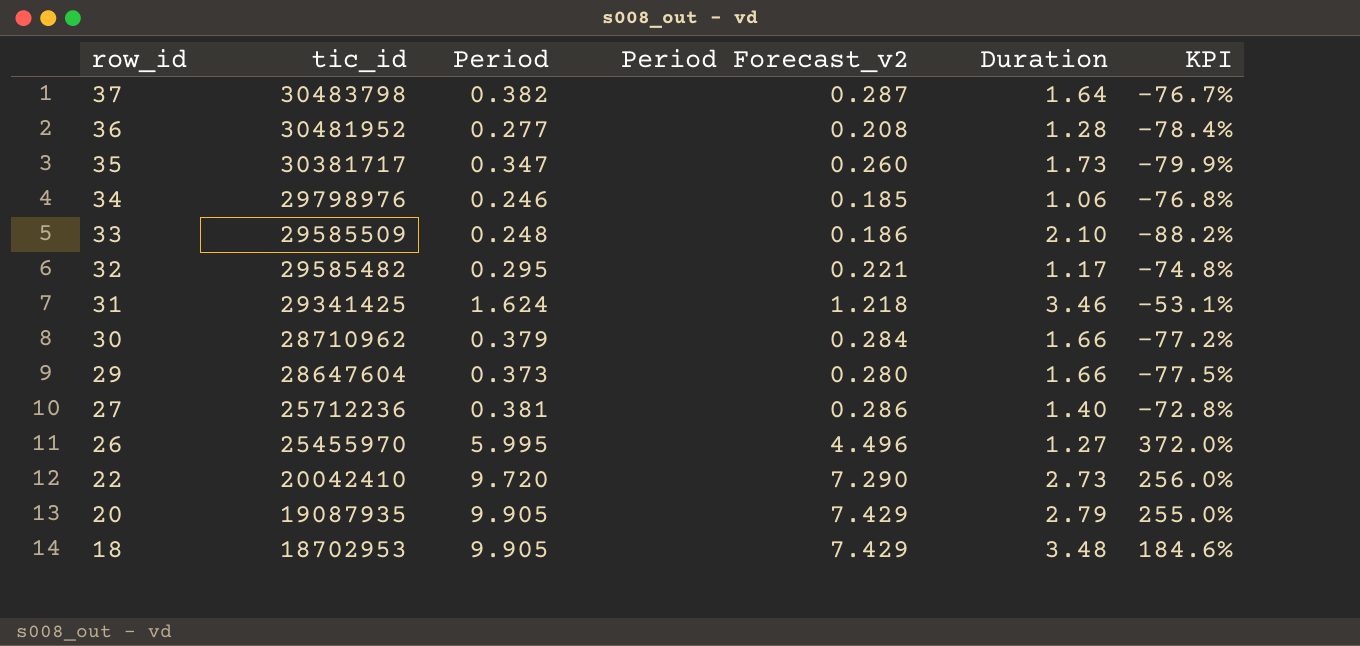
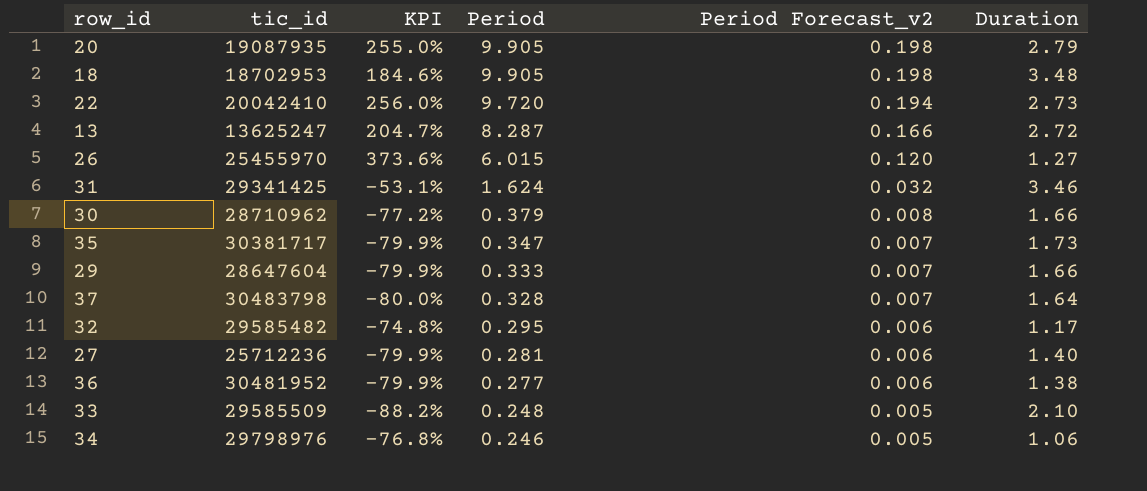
row order: row_id descending -> Period descending
column KPI | position: 6 -> 3
column Period Forecast_v2 | formula: [Period] * 0.75 -> [Period] * 0.02
row 13: none -> 13625247 | 204.7% | 8.287 | 0.166 | 2.72
26 | KPI: 372.0% -> 373.6%
26 | Period: 5.995 -> 6.015
29 | KPI: -77.5% -> -79.9%
29 | Period: 0.373 -> 0.333
37 | KPI: -76.7% -> -80.0%
37 | Period: 0.382 -> 0.328
27 | KPI: -72.8% -> -79.9%
27 | Period: 0.381 -> 0.281
36 | KPI: -78.4% -> -79.9%
36 | Duration: 1.28 -> 1.38

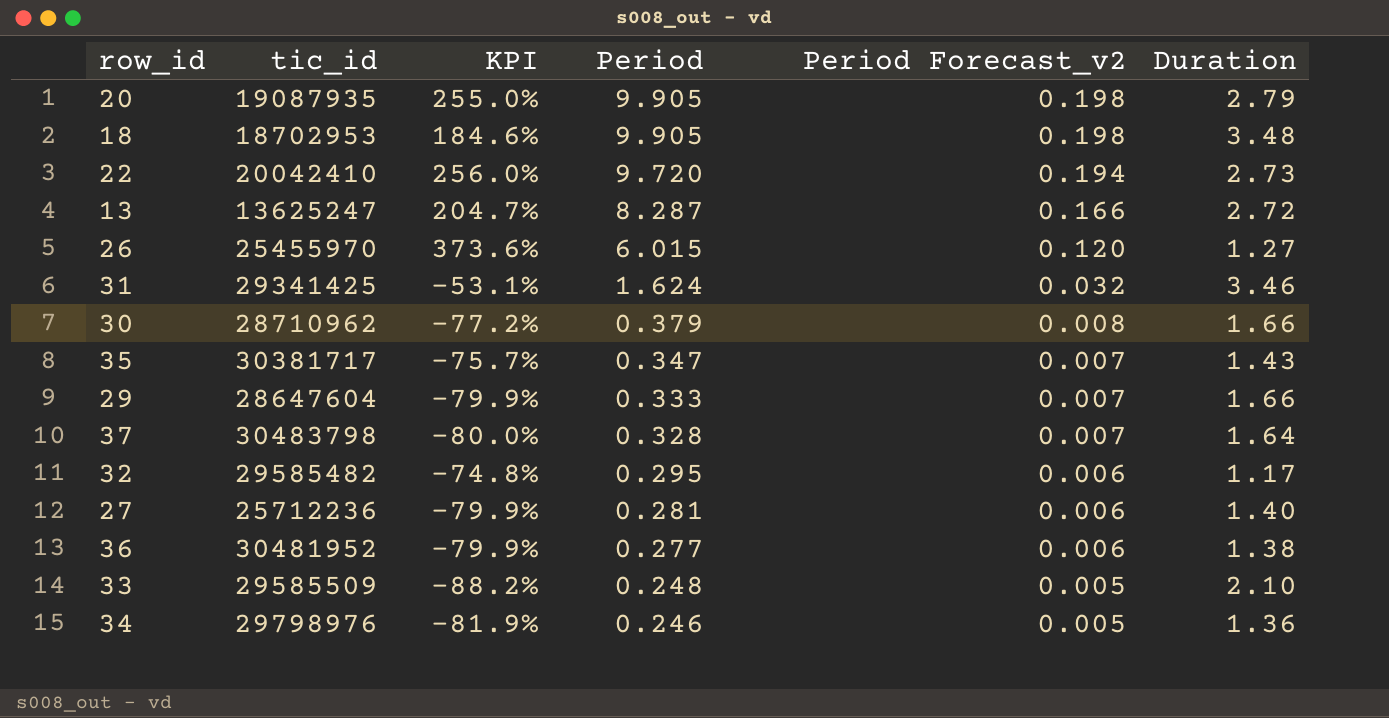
35 | KPI: -79.9% -> -75.7%
35 | Duration: 1.73 -> 1.43
34 | KPI: -76.8% -> -81.9%
34 | Duration: 1.06 -> 1.36

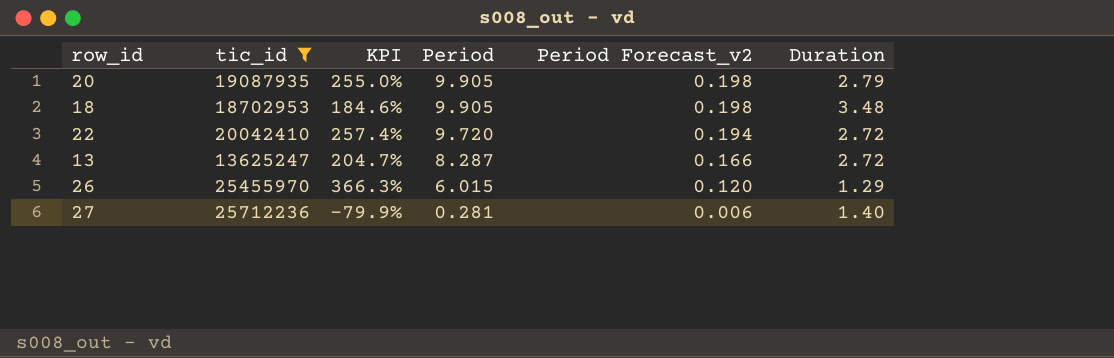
filter: none -> tic_id <= 25712236
22 | KPI: 256.0% -> 257.4%
22 | Duration: 2.73 -> 2.72
26 | KPI: 373.6% -> 366.3%
26 | Duration: 1.27 -> 1.29

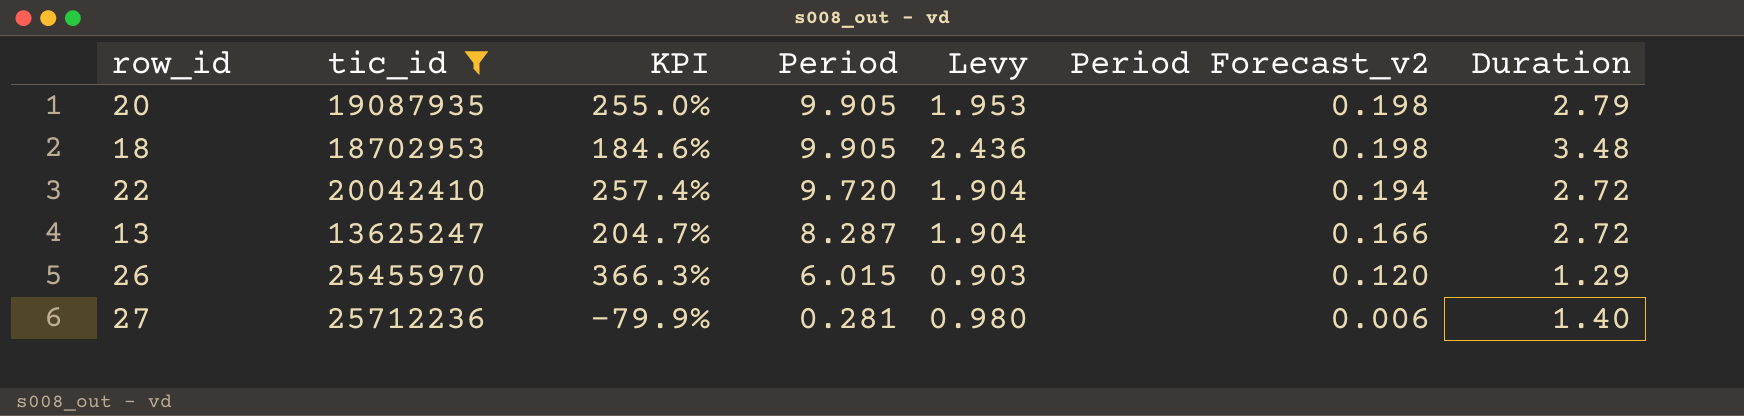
column Levy | formula: none -> [Duration] * 0.7

